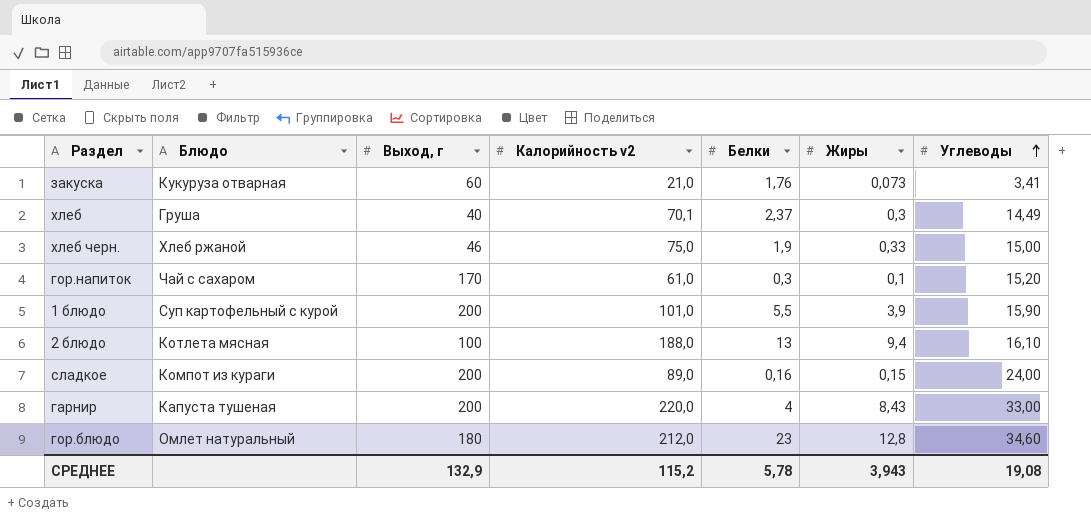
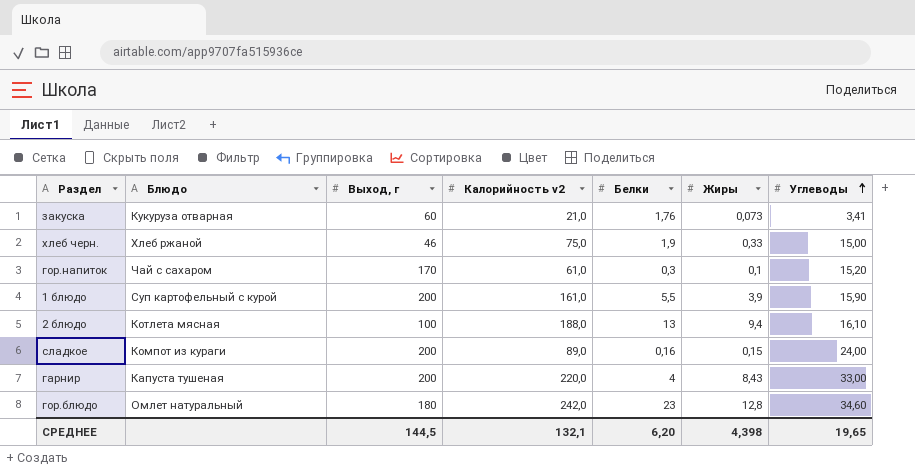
row хлеб: Груша | 40 | 70,1 | 2,37 | 0,3 | 14,49 -> none
1 блюдо | Калорийность v2: 101,0 -> 161,0
гор.блюдо | Калорийность v2: 212,0 -> 242,0
СРЕДНЕЕ | Выход, г: 132,9 -> 144,5
СРЕДНЕЕ | Калорийность v2: 115,2 -> 132,1
СРЕДНЕЕ | Белки: 5,78 -> 6,20
СРЕДНЕЕ | Жиры: 3,943 -> 4,398
СРЕДНЕЕ | Углеводы: 19,08 -> 19,65

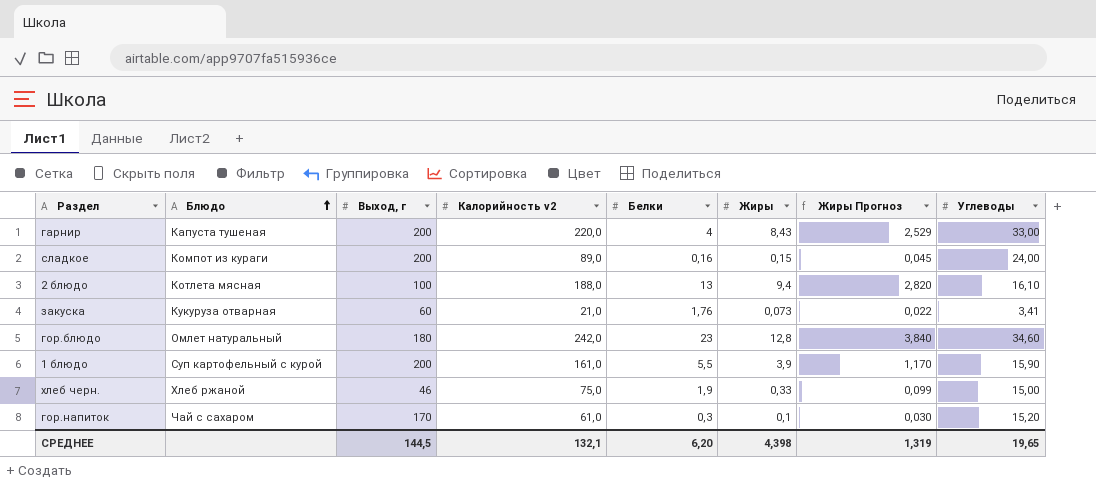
row order: Углеводы ascending -> Блюдо ascending
column Жиры Прогноз | formula: none -> [Жиры] * 0,3

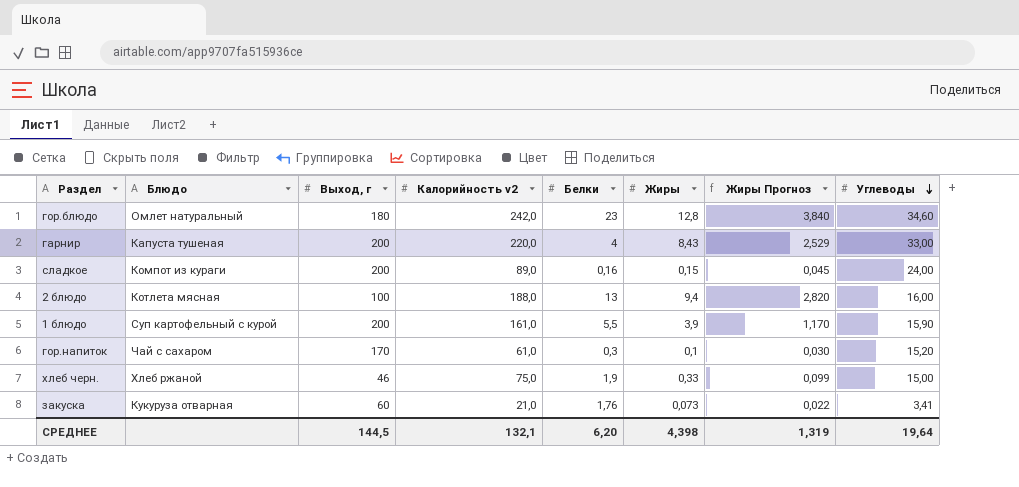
row order: Блюдо ascending -> Углеводы descending
2 блюдо | Углеводы: 16,10 -> 16,00
СРЕДНЕЕ | Углеводы: 19,65 -> 19,64

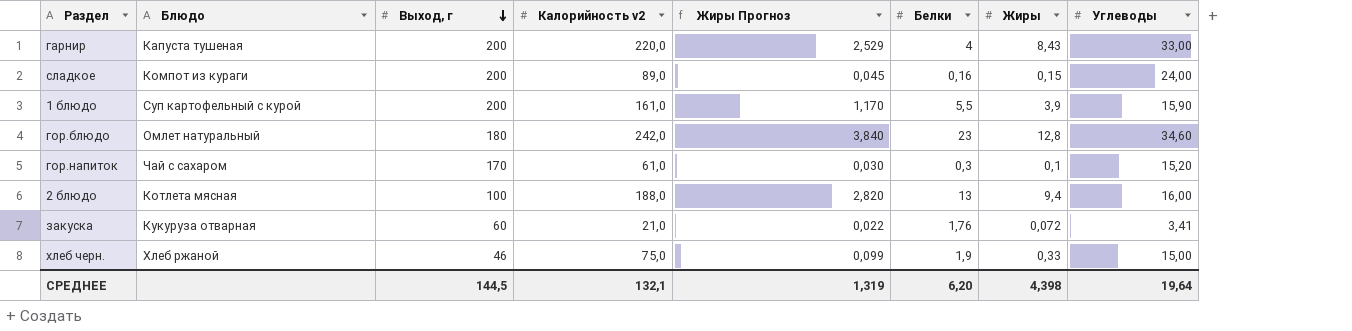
row order: Углеводы descending -> Выход, г descending
column Жиры Прогноз | position: 7 -> 5
закуска | Жиры: 0,073 -> 0,072

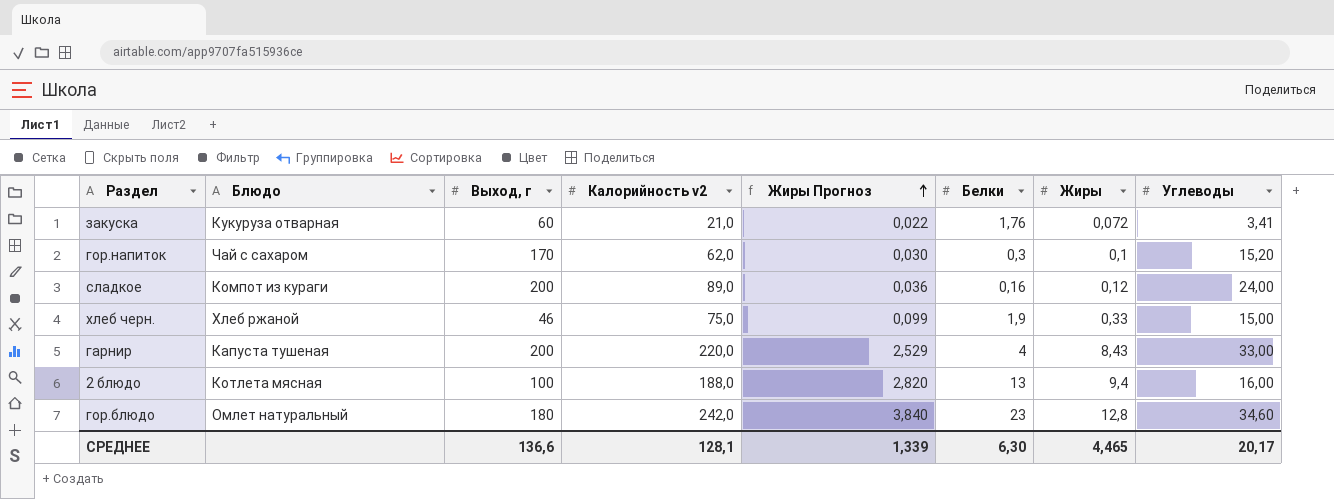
row order: Выход, г descending -> Жиры Прогноз ascending
row 1 блюдо: Суп картофельный с курой | 200 | 161,0 | 1,170 | 5,5 | 3,9 | 15,90 -> none
гор.напиток | Калорийность v2: 61,0 -> 62,0
сладкое | Жиры Прогноз: 0,045 -> 0,036
сладкое | Жиры: 0,15 -> 0,12
СРЕДНЕЕ | Выход, г: 144,5 -> 136,6
СРЕДНЕЕ | Калорийность v2: 132,1 -> 128,1
СРЕДНЕЕ | Жиры Прогноз: 1,319 -> 1,339
СРЕДНЕЕ | Белки: 6,20 -> 6,30
СРЕДНЕЕ | Жиры: 4,398 -> 4,465
СРЕДНЕЕ | Углеводы: 19,64 -> 20,17

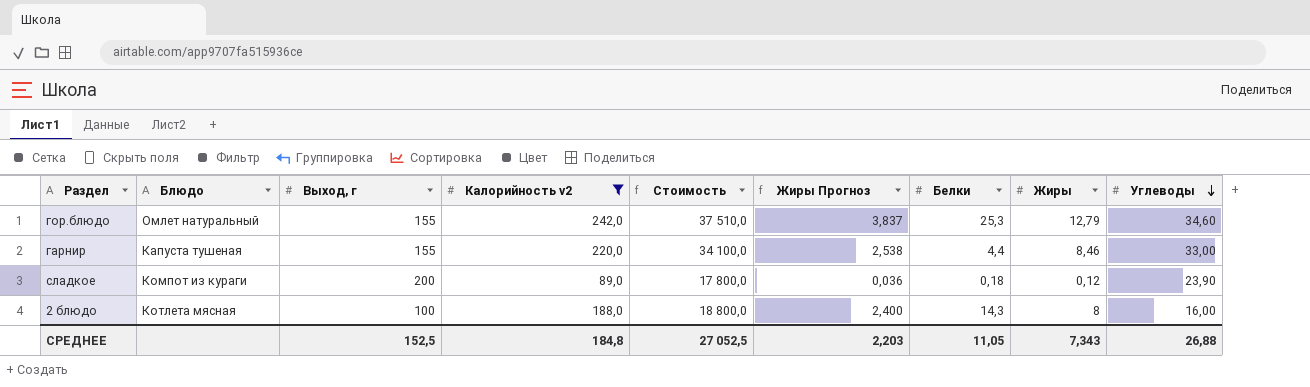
filter: none -> Калорийность v2 >= 89,0
row order: Жиры Прогноз ascending -> Углеводы descending
column Стоимость | formula: none -> [Выход, г] * [Калорийность v2]
гор.блюдо | Выход, г: 180 -> 155
гор.блюдо | Жиры Прогноз: 3,840 -> 3,837
гор.блюдо | Белки: 23 -> 25,3
гор.блюдо | Жиры: 12,8 -> 12,79
гарнир | Выход, г: 200 -> 155
гарнир | Жиры Прогноз: 2,529 -> 2,538
гарнир | Белки: 4 -> 4,4
гарнир | Жиры: 8,43 -> 8,46
сладкое | Белки: 0,16 -> 0,18
сладкое | Углеводы: 24,00 -> 23,90
2 блюдо | Жиры Прогноз: 2,820 -> 2,400
2 блюдо | Белки: 13 -> 14,3
2 блюдо | Жиры: 9,4 -> 8
СРЕДНЕЕ | Выход, г: 136,6 -> 152,5
СРЕДНЕЕ | Калорийность v2: 128,1 -> 184,8
СРЕДНЕЕ | Жиры Прогноз: 1,339 -> 2,203
СРЕДНЕЕ | Белки: 6,30 -> 11,05
СРЕДНЕЕ | Жиры: 4,465 -> 7,343
СРЕДНЕЕ | Углеводы: 20,17 -> 26,88

